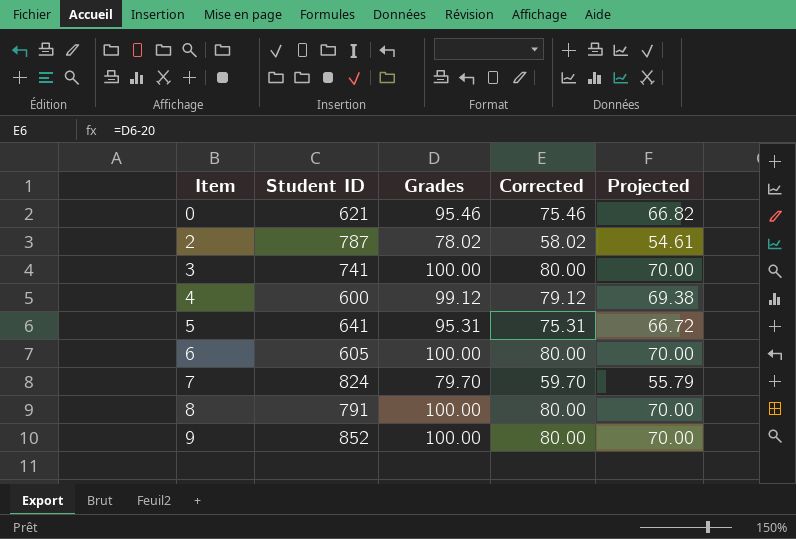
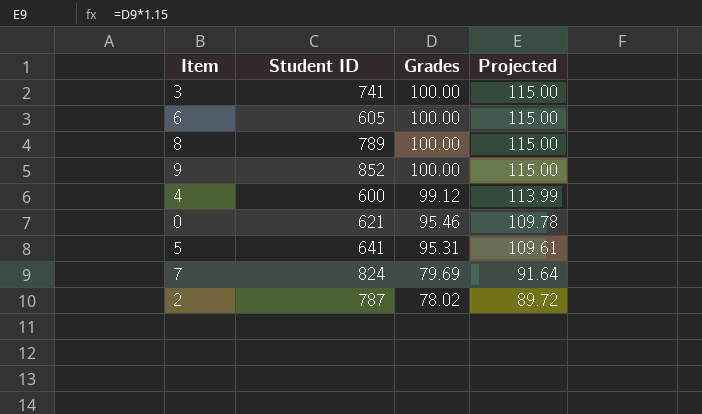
row order: Item ascending -> Grades descending
column Corrected | formula: [Grades] - 20 -> none
column Projected | formula: [Grades] * 0.7 -> [Grades] * 1.15
8 | Student ID: 791 -> 789
7 | Grades: 79.70 -> 79.69

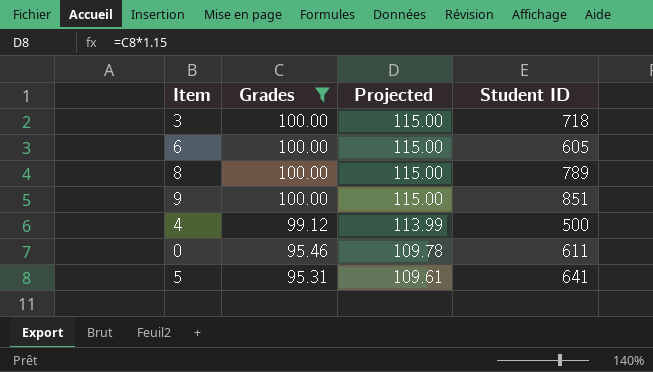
filter: none -> Grades >= 95.31
column Student ID | position: 2 -> 4
3 | Student ID: 741 -> 718
9 | Student ID: 852 -> 851
4 | Student ID: 600 -> 500
0 | Student ID: 621 -> 611

